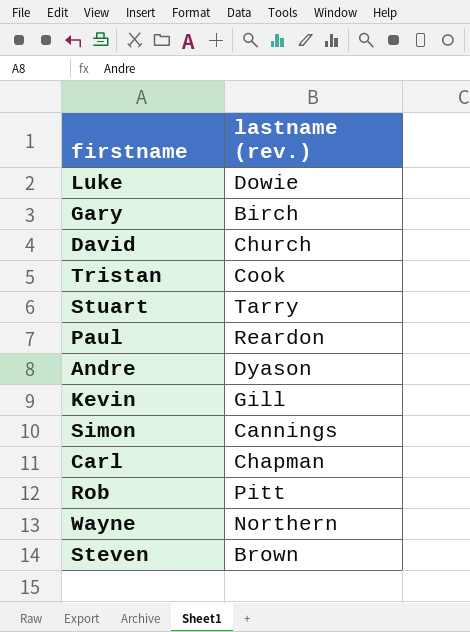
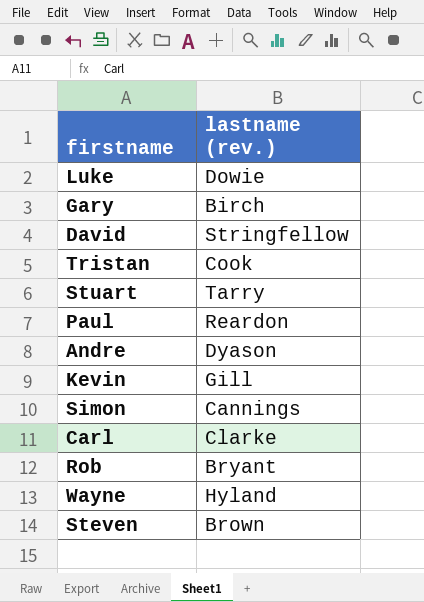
David | lastname (rev.): Church -> Stringfellow
Carl | lastname (rev.): Chapman -> Clarke
Rob | lastname (rev.): Pitt -> Bryant
Wayne | lastname (rev.): Northern -> Hyland

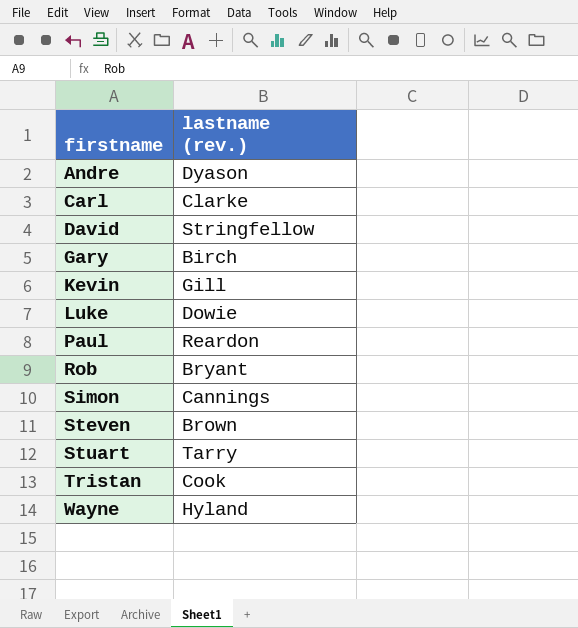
row order: none -> firstname ascending

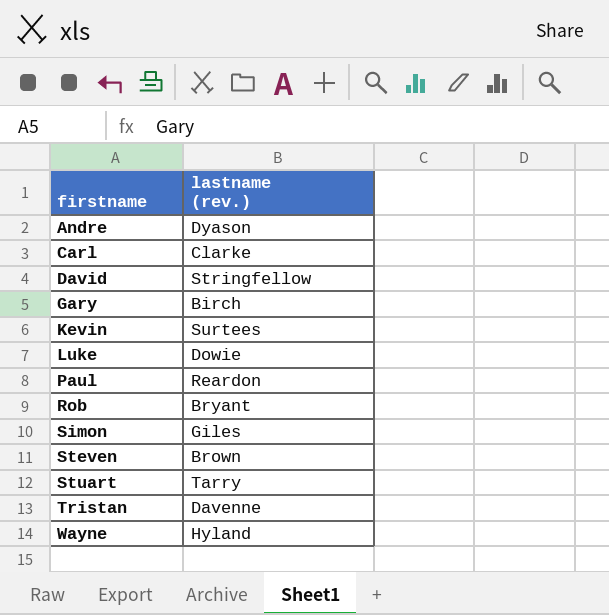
Kevin | lastname (rev.): Gill -> Surtees
Simon | lastname (rev.): Cannings -> Giles
Tristan | lastname (rev.): Cook -> Davenne

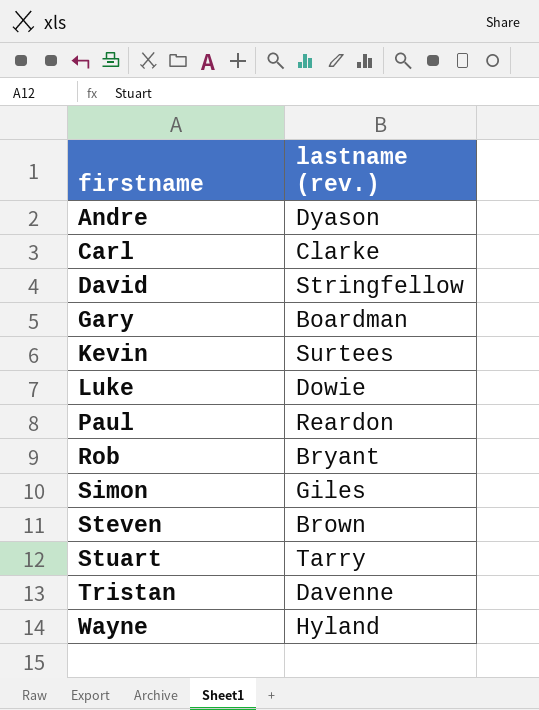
Gary | lastname (rev.): Birch -> Boardman

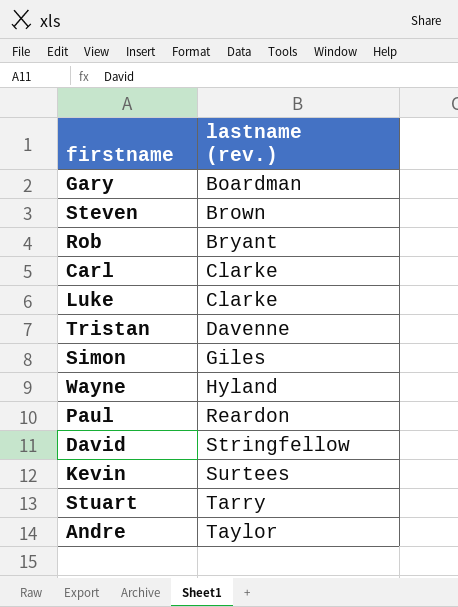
row order: firstname ascending -> lastname (rev.) ascending
Luke | lastname (rev.): Dowie -> Clarke
Andre | lastname (rev.): Dyason -> Taylor

